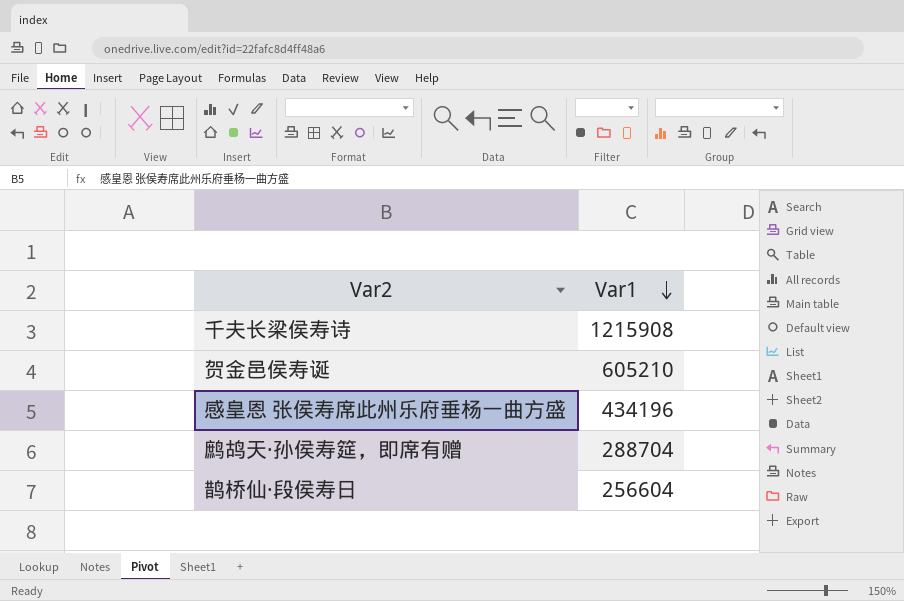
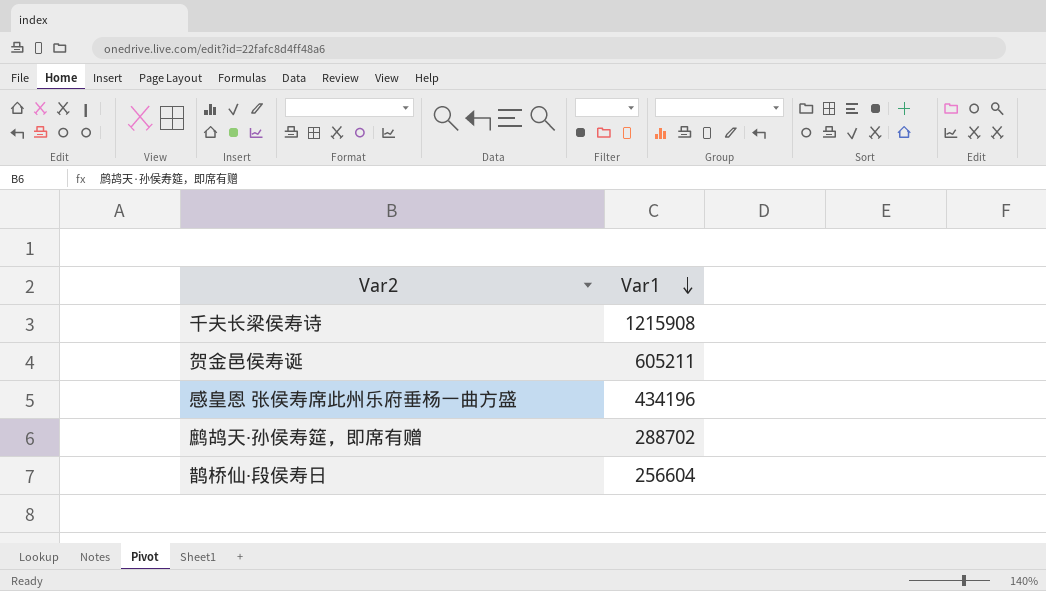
贺金邑侯寿诞 | Var1: 605210 -> 605211
鹧鸪天·孙侯寿筵，即席有赠 | Var1: 288704 -> 288702

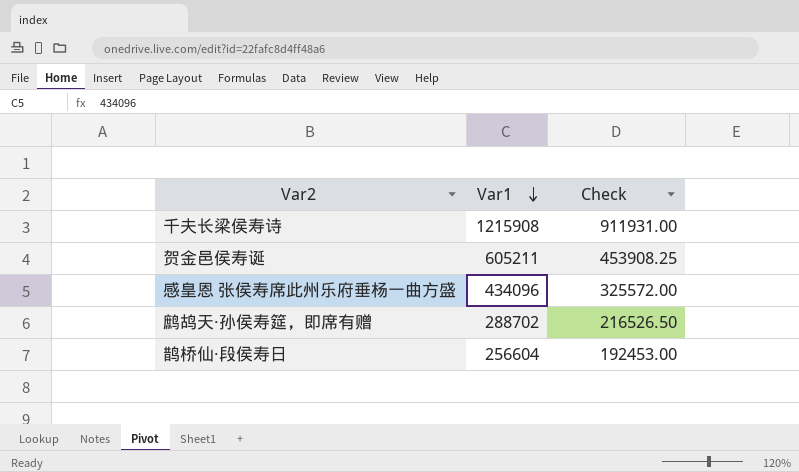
column Check | formula: none -> [Var1] * 0.75
感皇恩 张侯寿席此州乐府垂杨一曲方盛 | Var1: 434196 -> 434096

